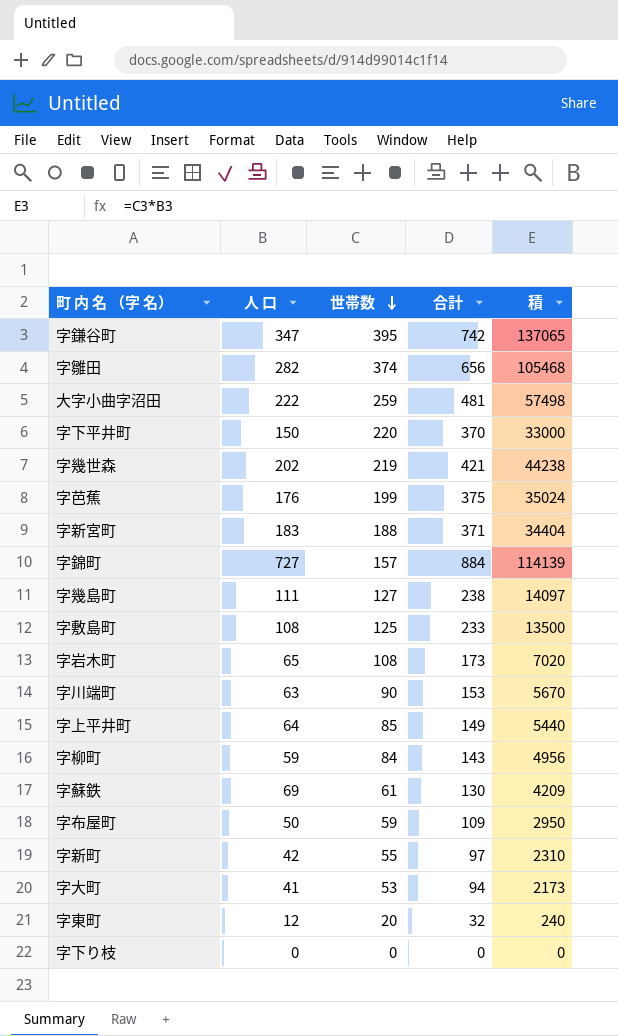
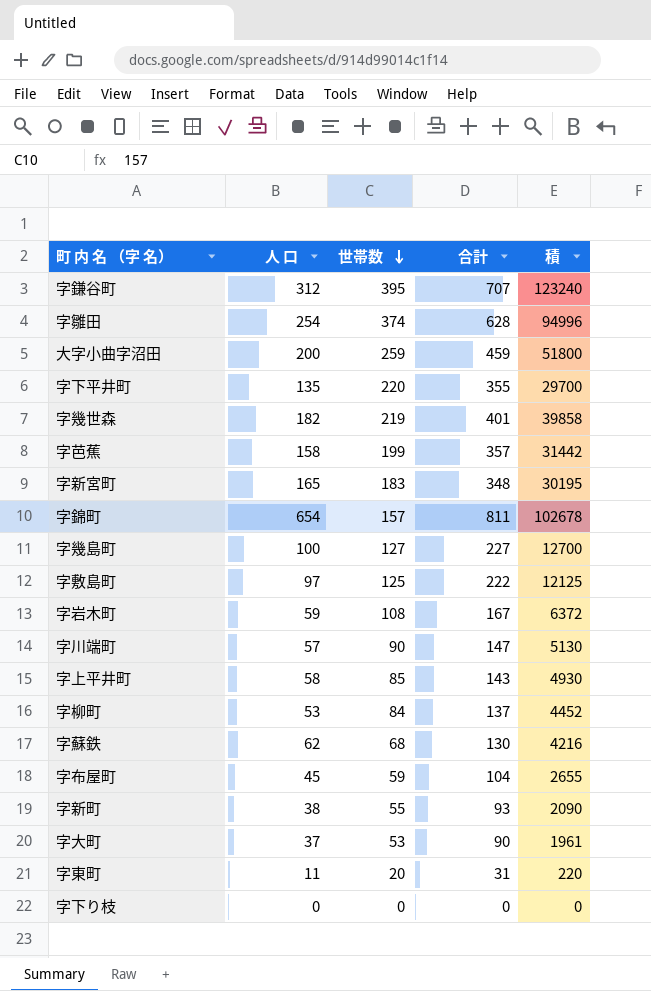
字鎌谷町 | 人 口: 347 -> 312
字鎌谷町 | 合計: 742 -> 707
字鎌谷町 | 積: 137065 -> 123240
字雛田 | 人 口: 282 -> 254
字雛田 | 合計: 656 -> 628
字雛田 | 積: 105468 -> 94996
大字小曲字沼田 | 人 口: 222 -> 200
大字小曲字沼田 | 合計: 481 -> 459
大字小曲字沼田 | 積: 57498 -> 51800
字下平井町 | 人 口: 150 -> 135
字下平井町 | 合計: 370 -> 355
字下平井町 | 積: 33000 -> 29700
字幾世森 | 人 口: 202 -> 182
字幾世森 | 合計: 421 -> 401
字幾世森 | 積: 44238 -> 39858
字芭蕉 | 人 口: 176 -> 158
字芭蕉 | 合計: 375 -> 357
字芭蕉 | 積: 35024 -> 31442
字新宮町 | 人 口: 183 -> 165
字新宮町 | 世帯数: 188 -> 183
字新宮町 | 合計: 371 -> 348
字新宮町 | 積: 34404 -> 30195
字錦町 | 人 口: 727 -> 654
字錦町 | 合計: 884 -> 811
字錦町 | 積: 114139 -> 102678
字幾島町 | 人 口: 111 -> 100
字幾島町 | 合計: 238 -> 227
字幾島町 | 積: 14097 -> 12700
字敷島町 | 人 口: 108 -> 97
字敷島町 | 合計: 233 -> 222
字敷島町 | 積: 13500 -> 12125
字岩木町 | 人 口: 65 -> 59
字岩木町 | 合計: 173 -> 167
字岩木町 | 積: 7020 -> 6372
字川端町 | 人 口: 63 -> 57
字川端町 | 合計: 153 -> 147
字川端町 | 積: 5670 -> 5130
字上平井町 | 人 口: 64 -> 58
字上平井町 | 合計: 149 -> 143
字上平井町 | 積: 5440 -> 4930
字柳町 | 人 口: 59 -> 53
字柳町 | 合計: 143 -> 137
字柳町 | 積: 4956 -> 4452
字蘇鉄 | 人 口: 69 -> 62
字蘇鉄 | 世帯数: 61 -> 68
字蘇鉄 | 積: 4209 -> 4216
字布屋町 | 人 口: 50 -> 45
字布屋町 | 合計: 109 -> 104
字布屋町 | 積: 2950 -> 2655
字新町 | 人 口: 42 -> 38
字新町 | 合計: 97 -> 93
字新町 | 積: 2310 -> 2090
字大町 | 人 口: 41 -> 37
字大町 | 合計: 94 -> 90
字大町 | 積: 2173 -> 1961
字東町 | 人 口: 12 -> 11
字東町 | 合計: 32 -> 31
字東町 | 積: 240 -> 220

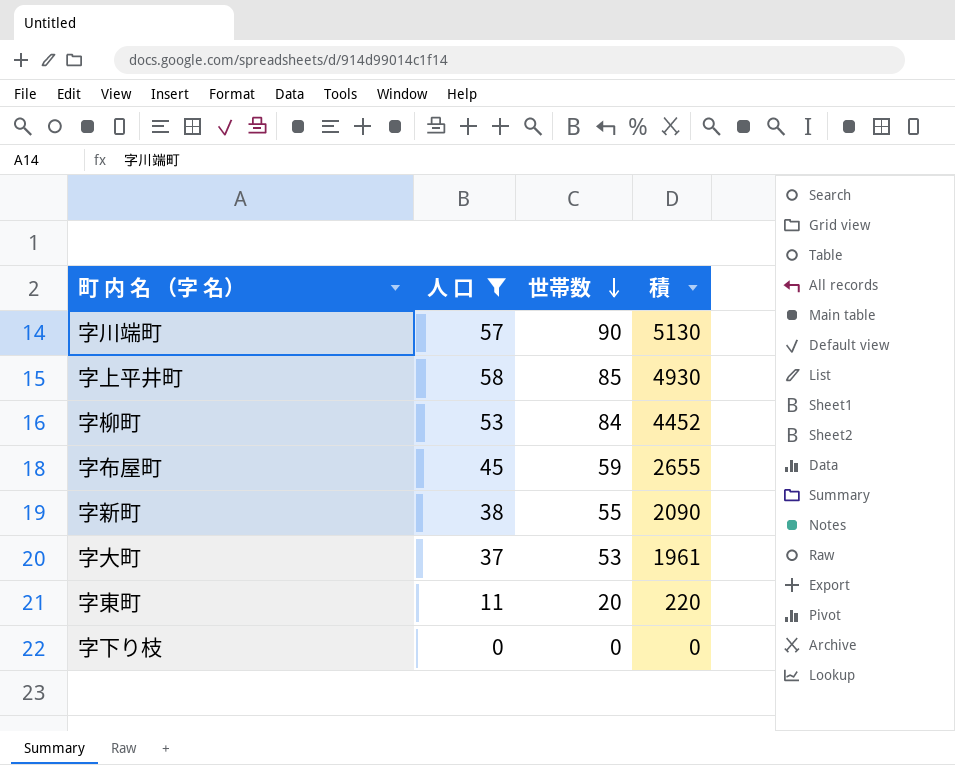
filter: none -> 人 口 <= 58
column 合計 | formula: [人 口] + [世帯数] -> none

